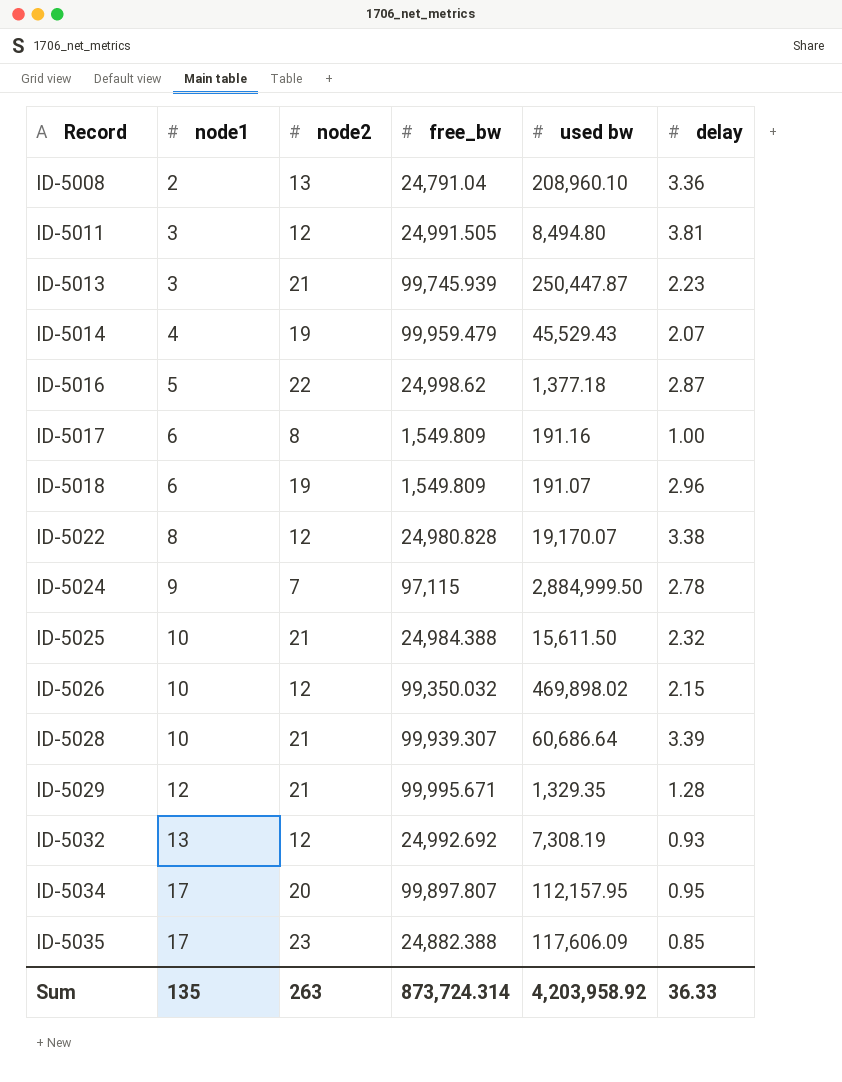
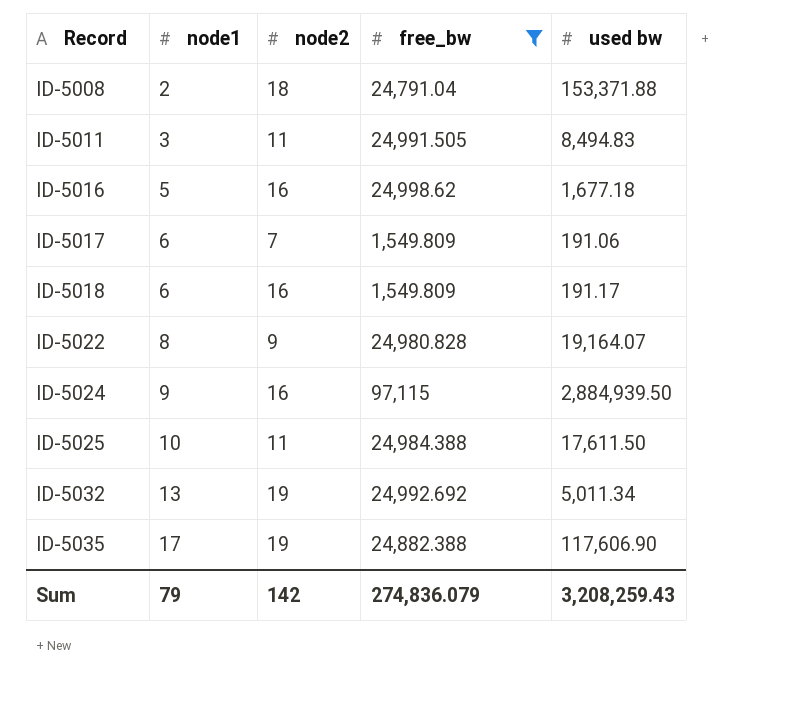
filter: none -> free_bw <= 97,115
column delay | position: 6 -> none
ID-5008 | node2: 13 -> 18
ID-5008 | used bw: 208,960.10 -> 153,371.88
ID-5011 | node2: 12 -> 11
ID-5011 | used bw: 8,494.80 -> 8,494.83
ID-5016 | node2: 22 -> 16
ID-5016 | used bw: 1,377.18 -> 1,677.18
ID-5017 | node2: 8 -> 7
ID-5017 | used bw: 191.16 -> 191.06
ID-5018 | node2: 19 -> 16
ID-5018 | used bw: 191.07 -> 191.17
ID-5022 | node2: 12 -> 9
ID-5022 | used bw: 19,170.07 -> 19,164.07
ID-5024 | node2: 7 -> 16
ID-5024 | used bw: 2,884,999.50 -> 2,884,939.50
ID-5025 | node2: 21 -> 11
ID-5025 | used bw: 15,611.50 -> 17,611.50
ID-5032 | node2: 12 -> 19
ID-5032 | used bw: 7,308.19 -> 5,011.34
ID-5035 | node2: 23 -> 19
ID-5035 | used bw: 117,606.09 -> 117,606.90
Sum | node1: 135 -> 79
Sum | node2: 263 -> 142
Sum | free_bw: 873,724.314 -> 274,836.079
Sum | used bw: 4,203,958.92 -> 3,208,259.43

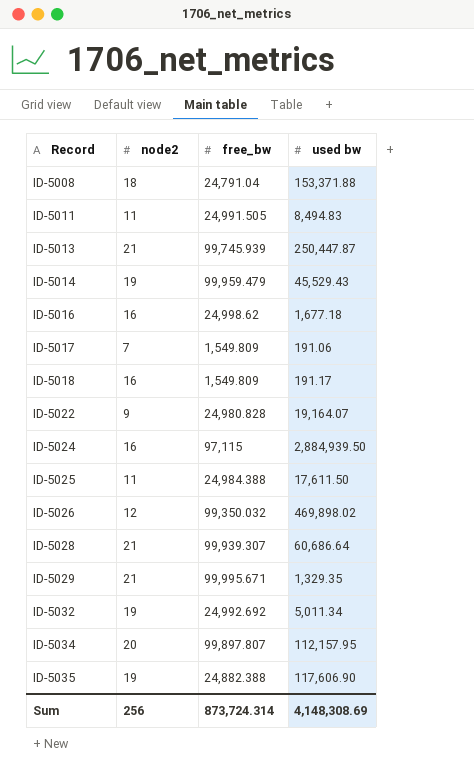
filter: free_bw <= 97,115 -> none
column node1 | position: 2 -> none
Sum | node2: 142 -> 256
Sum | free_bw: 274,836.079 -> 873,724.314
Sum | used bw: 3,208,259.43 -> 4,148,308.69

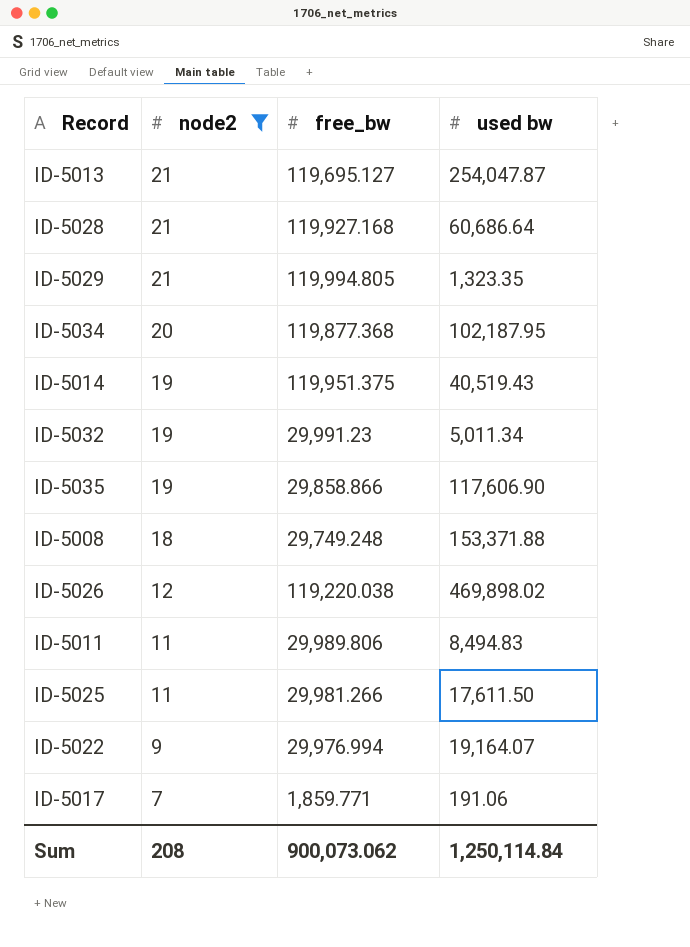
filter: none -> node2 != 16
row order: Record ascending -> node2 descending
ID-5013 | free_bw: 99,745.939 -> 119,695.127
ID-5013 | used bw: 250,447.87 -> 254,047.87
ID-5028 | free_bw: 99,939.307 -> 119,927.168
ID-5029 | free_bw: 99,995.671 -> 119,994.805
ID-5029 | used bw: 1,329.35 -> 1,323.35
ID-5034 | free_bw: 99,897.807 -> 119,877.368
ID-5034 | used bw: 112,157.95 -> 102,187.95
ID-5014 | free_bw: 99,959.479 -> 119,951.375
ID-5014 | used bw: 45,529.43 -> 40,519.43
ID-5032 | free_bw: 24,992.692 -> 29,991.23
ID-5035 | free_bw: 24,882.388 -> 29,858.866
ID-5008 | free_bw: 24,791.04 -> 29,749.248
ID-5026 | free_bw: 99,350.032 -> 119,220.038
ID-5011 | free_bw: 24,991.505 -> 29,989.806
ID-5025 | free_bw: 24,984.388 -> 29,981.266
ID-5022 | free_bw: 24,980.828 -> 29,976.994
ID-5017 | free_bw: 1,549.809 -> 1,859.771
Sum | node2: 256 -> 208
Sum | free_bw: 873,724.314 -> 900,073.062
Sum | used bw: 4,148,308.69 -> 1,250,114.84

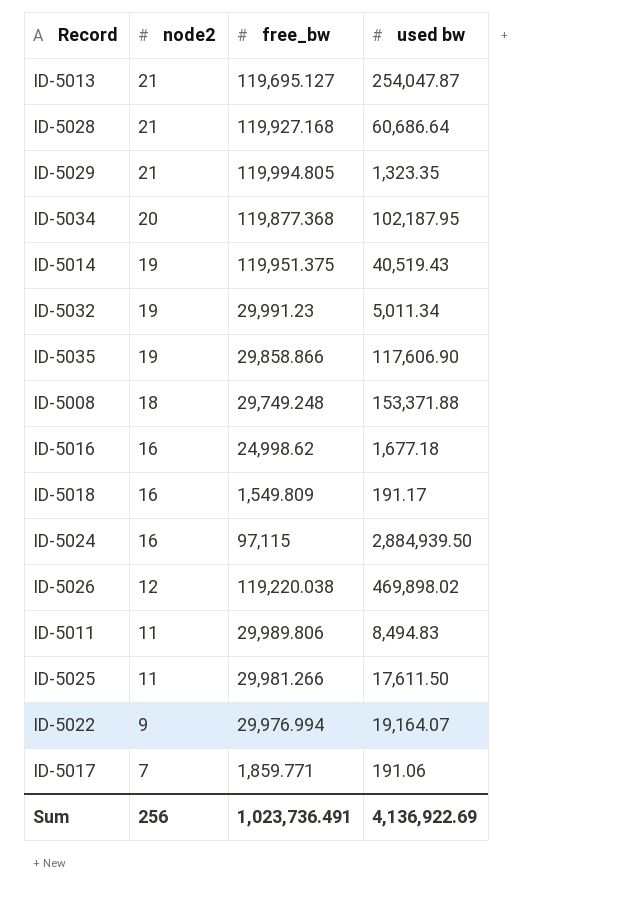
filter: node2 != 16 -> none
Sum | node2: 208 -> 256
Sum | free_bw: 900,073.062 -> 1,023,736.491
Sum | used bw: 1,250,114.84 -> 4,136,922.69

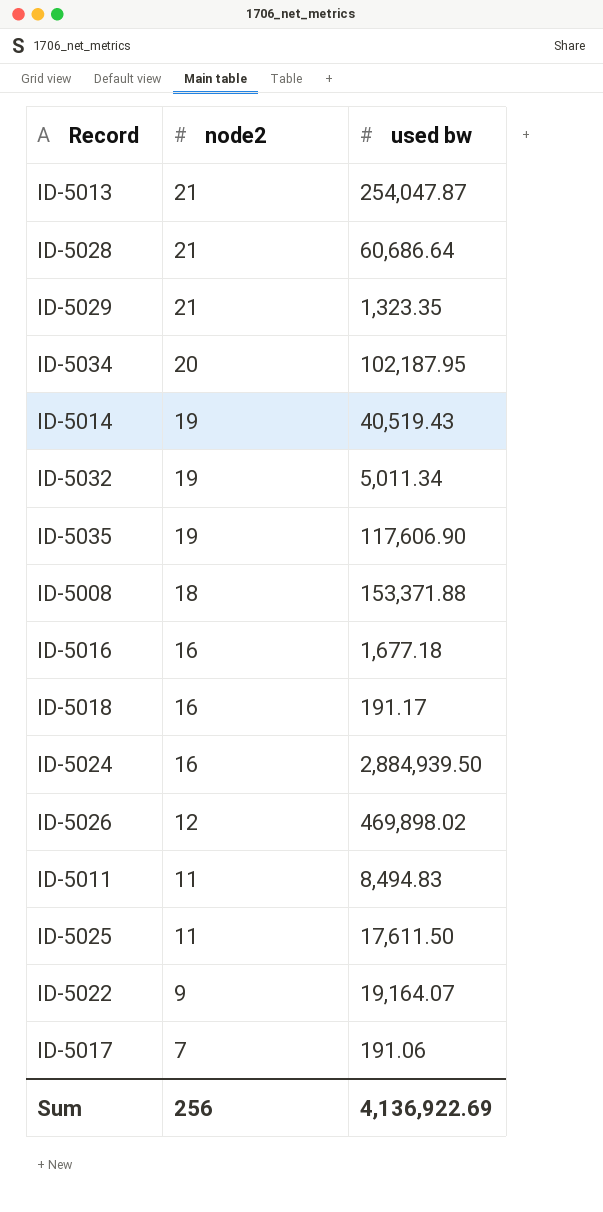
column free_bw | position: 3 -> none

